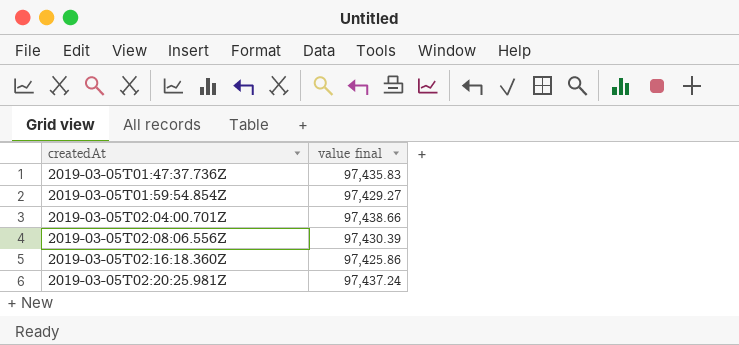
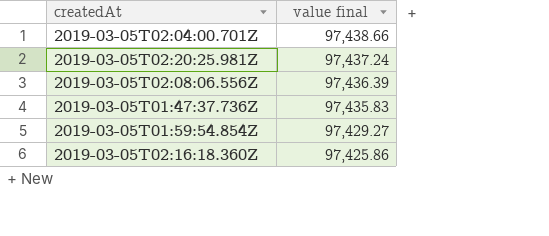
row order: createdAt ascending -> value final descending
2019-03-05T02:08:06.556Z | value final: 97,430.39 -> 97,436.39

